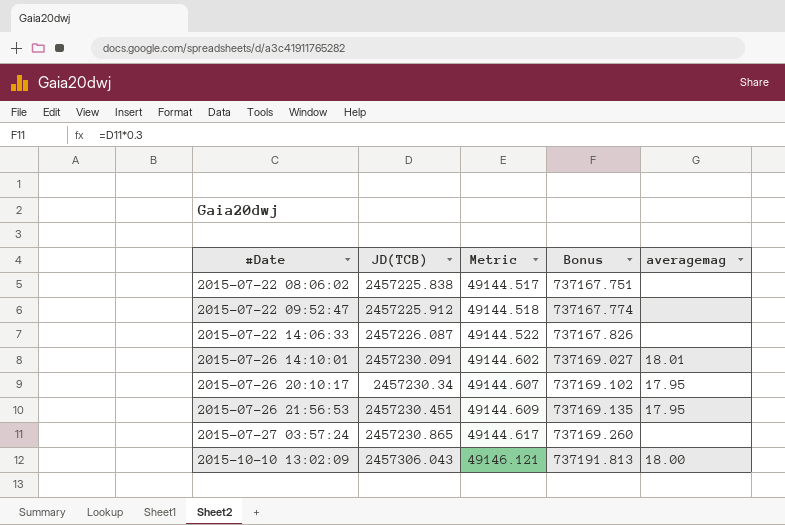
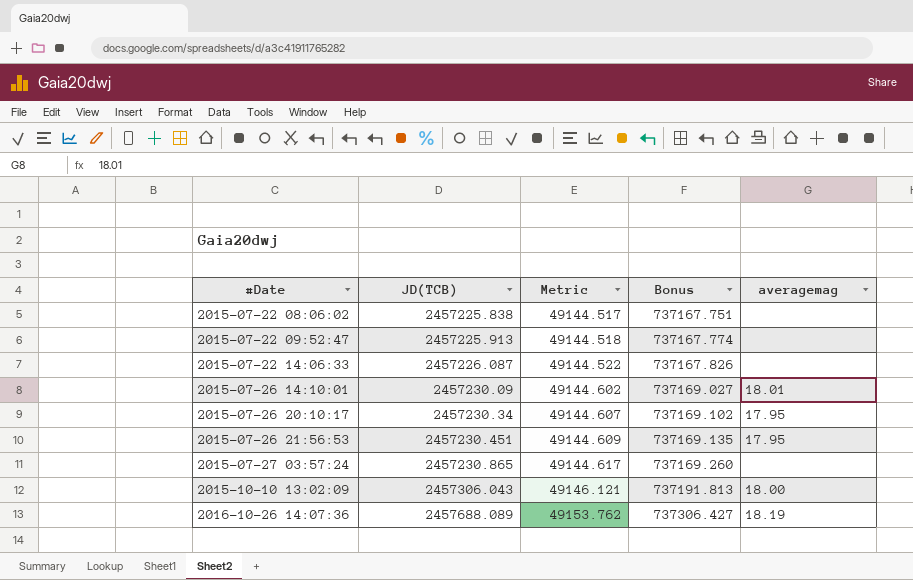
2015-07-22 09:52:47 | JD(TCB): 2457225.912 -> 2457225.913
2015-07-26 14:10:01 | JD(TCB): 2457230.091 -> 2457230.09
row 2016-10-26 14:07:36: none -> 2457688.089 | 49153.762 | 737306.427 | 18.19

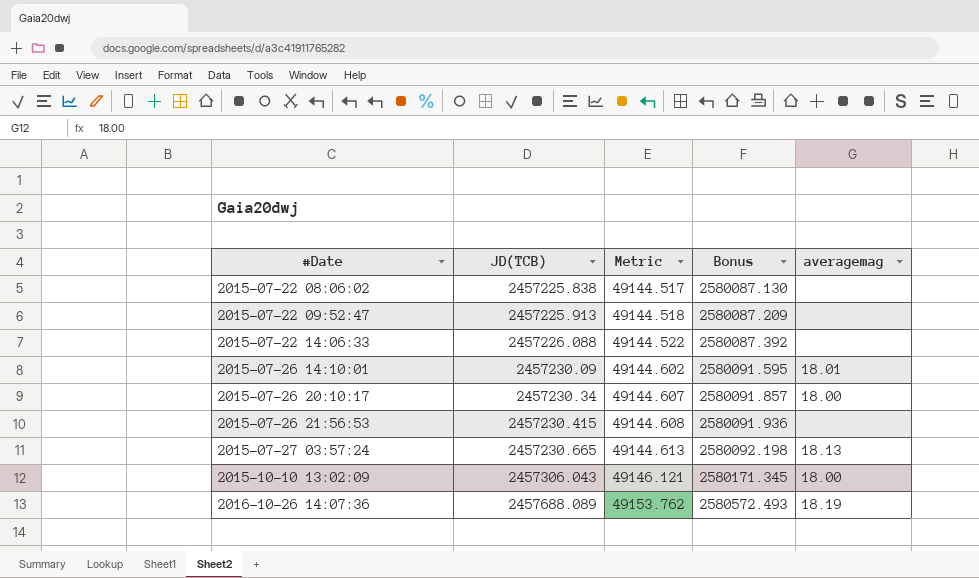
column Bonus | formula: [JD(TCB)] * 0.3 -> [JD(TCB)] * 1.05
2015-07-22 14:06:33 | JD(TCB): 2457226.087 -> 2457226.088
2015-07-26 20:10:17 | averagemag: 17.95 -> 18.00
2015-07-26 21:56:53 | JD(TCB): 2457230.451 -> 2457230.415
2015-07-26 21:56:53 | Metric: 49144.609 -> 49144.608
2015-07-26 21:56:53 | averagemag: 17.95 -> none
2015-07-27 03:57:24 | JD(TCB): 2457230.865 -> 2457230.665
2015-07-27 03:57:24 | Metric: 49144.617 -> 49144.613
2015-07-27 03:57:24 | averagemag: none -> 18.13

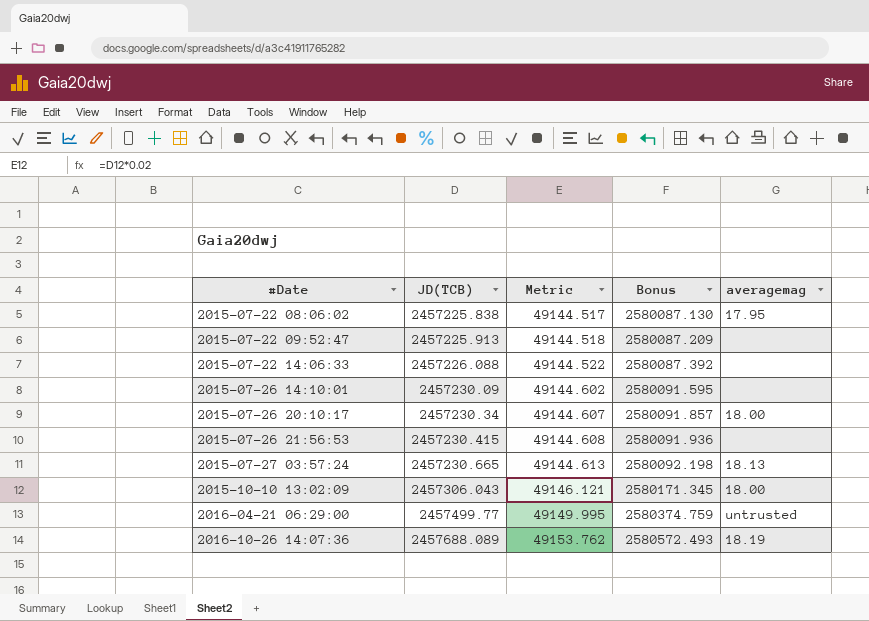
2015-07-22 08:06:02 | averagemag: none -> 17.95
2015-07-26 14:10:01 | averagemag: 18.01 -> none
row 2016-04-21 06:29:00: none -> 2457499.77 | 49149.995 | 2580374.759 | untrusted

